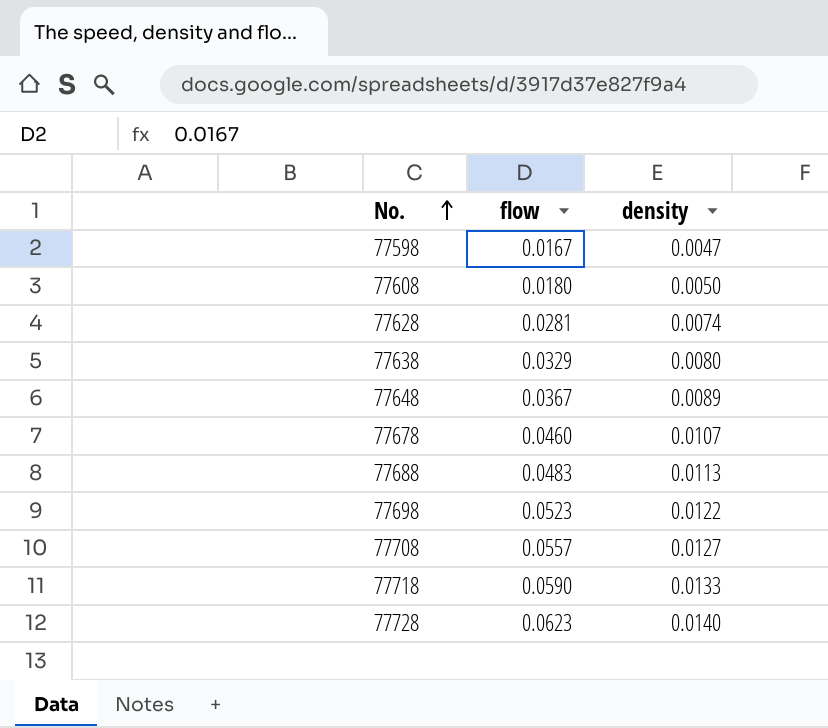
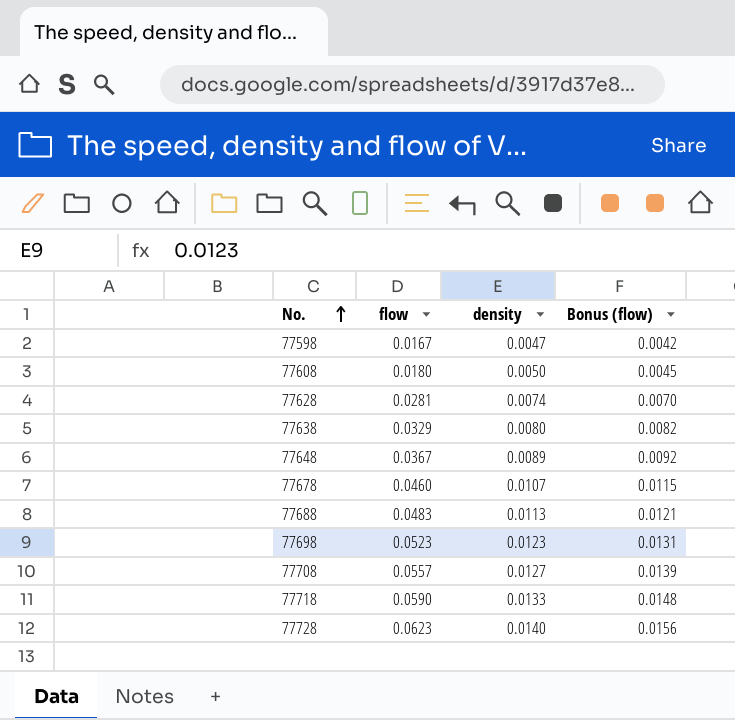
column Bonus (flow) | formula: none -> [flow] * 0.25
77698 | density: 0.0122 -> 0.0123

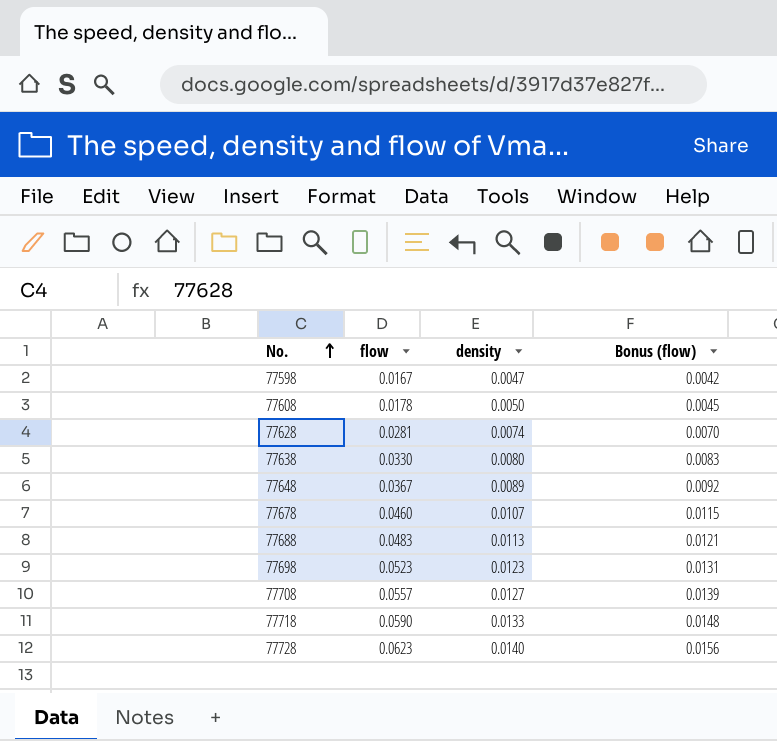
77608 | flow: 0.0180 -> 0.0178
77638 | flow: 0.0329 -> 0.0330
77638 | Bonus (flow): 0.0082 -> 0.0083

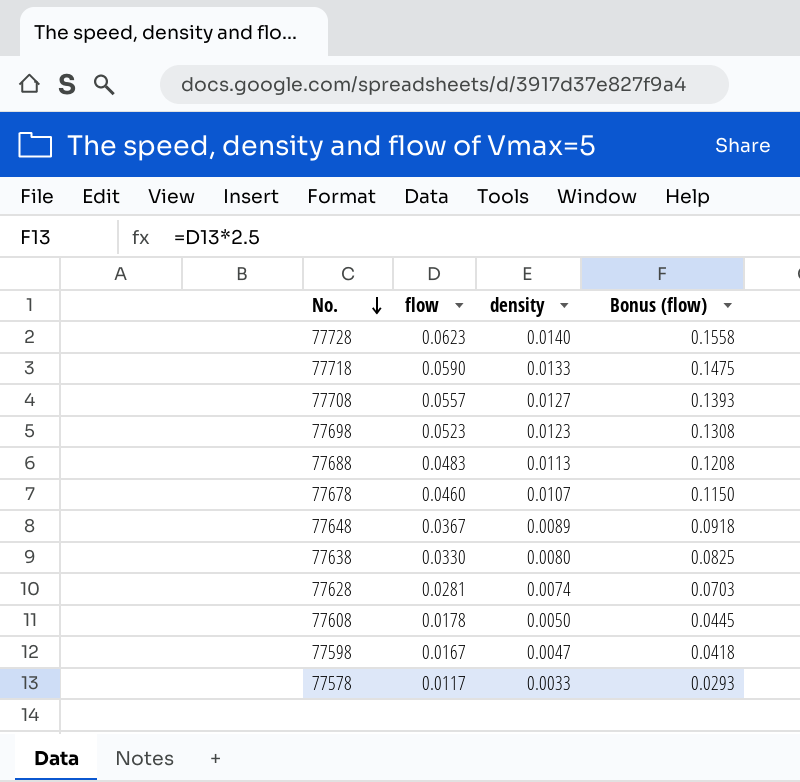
row order: No. ascending -> No. descending
column Bonus (flow) | formula: [flow] * 0.25 -> [flow] * 2.5
row 77578: none -> 0.0117 | 0.0033 | 0.0293

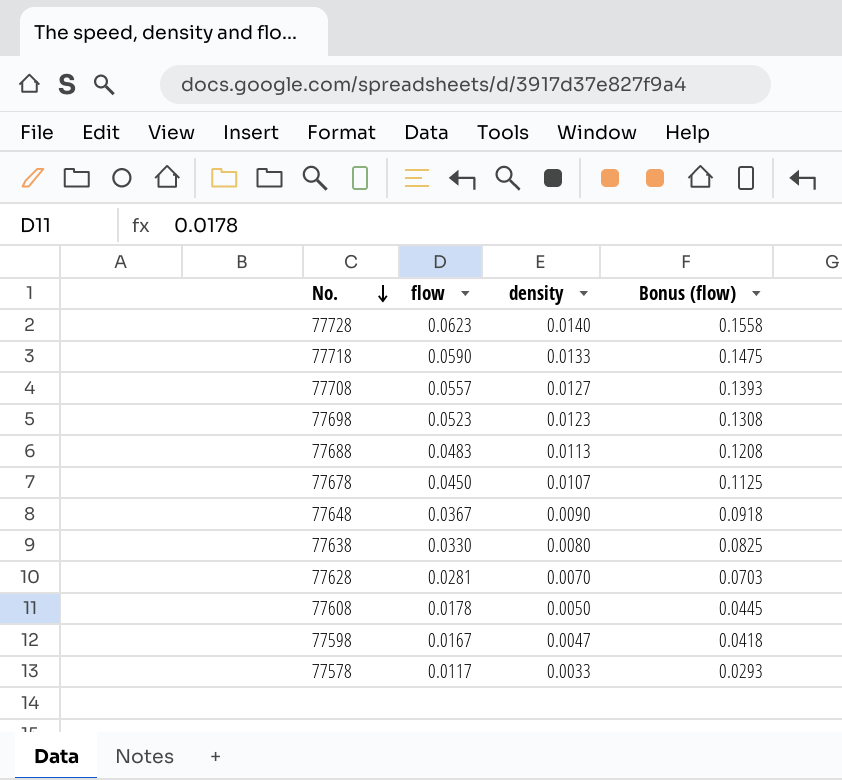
77678 | flow: 0.0460 -> 0.0450
77678 | Bonus (flow): 0.1150 -> 0.1125
77648 | density: 0.0089 -> 0.0090
77628 | density: 0.0074 -> 0.0070

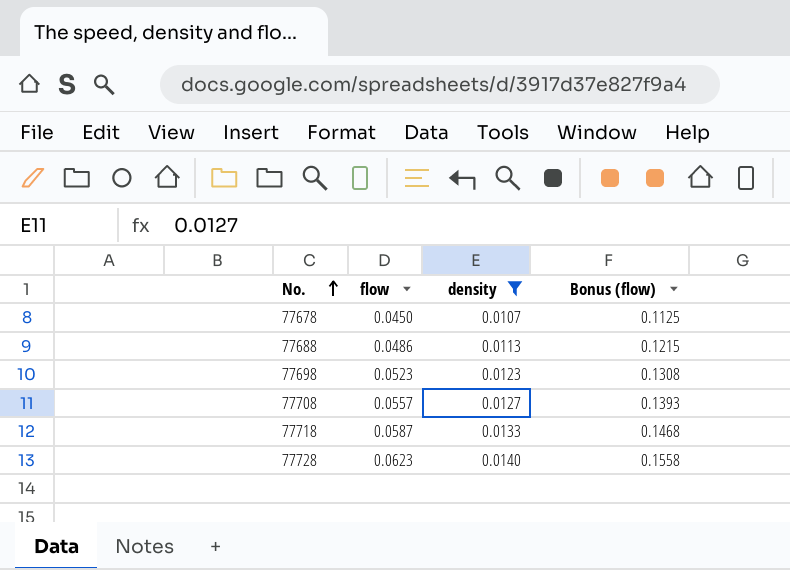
filter: none -> density >= 0.0107
row order: No. descending -> No. ascending
77688 | flow: 0.0483 -> 0.0486
77688 | Bonus (flow): 0.1208 -> 0.1215
77718 | flow: 0.0590 -> 0.0587
77718 | Bonus (flow): 0.1475 -> 0.1468

